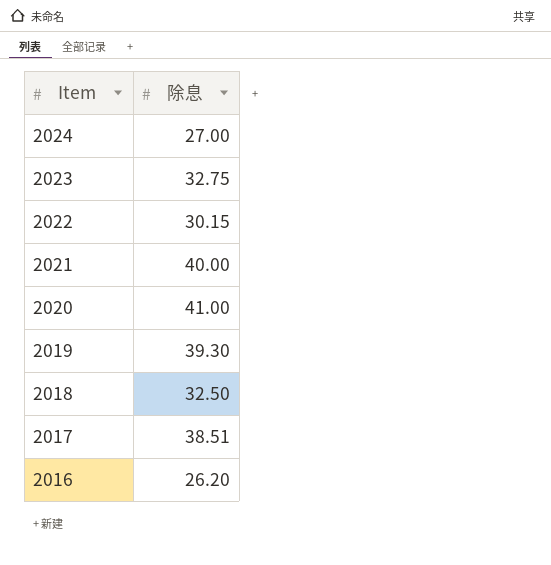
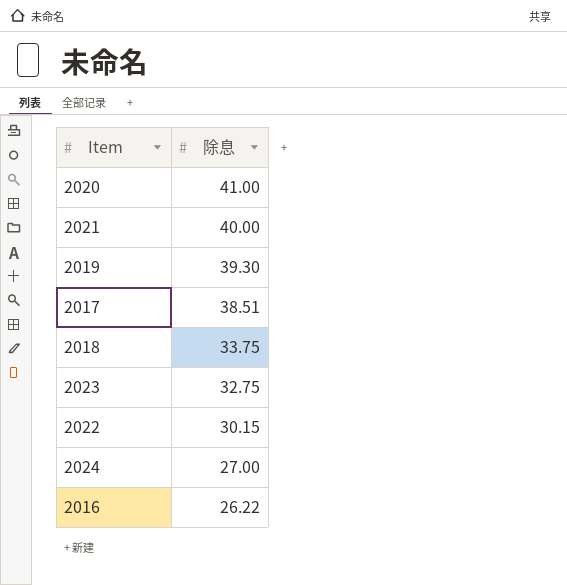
row order: Item descending -> 除息 descending
2018 | 除息: 32.50 -> 33.75
2016 | 除息: 26.20 -> 26.22

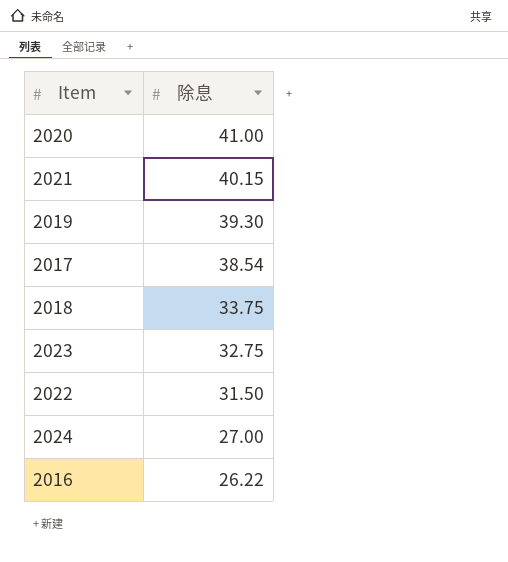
2021 | 除息: 40.00 -> 40.15
2017 | 除息: 38.51 -> 38.54
2022 | 除息: 30.15 -> 31.50

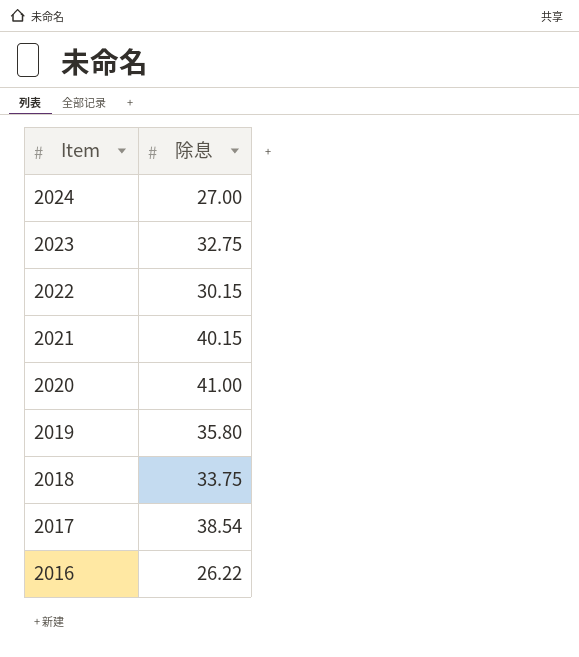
row order: 除息 descending -> Item descending
2022 | 除息: 31.50 -> 30.15
2019 | 除息: 39.30 -> 35.80

